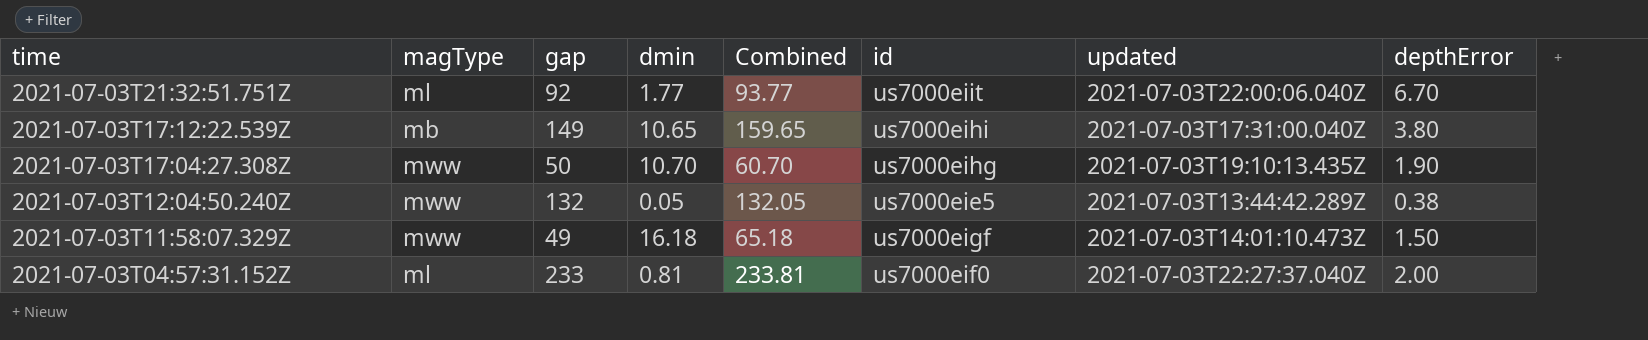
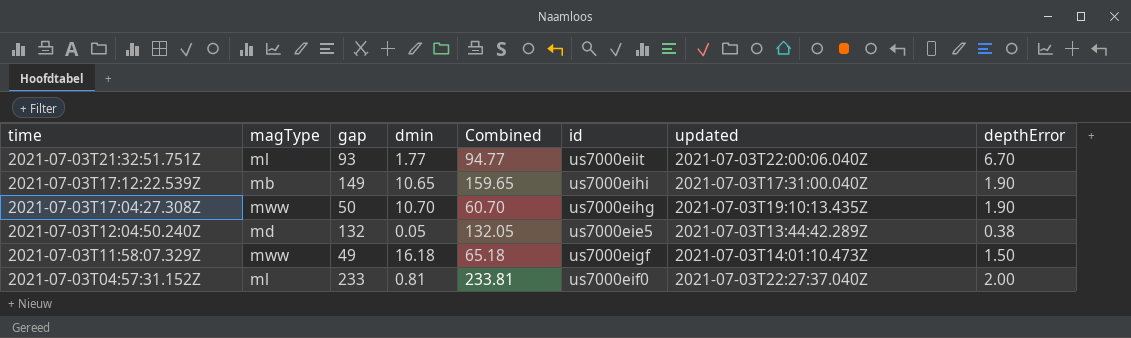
2021-07-03T21:32:51.751Z | gap: 92 -> 93
2021-07-03T21:32:51.751Z | Combined: 93.77 -> 94.77
2021-07-03T17:12:22.539Z | depthError: 3.80 -> 1.90
2021-07-03T12:04:50.240Z | magType: mww -> md

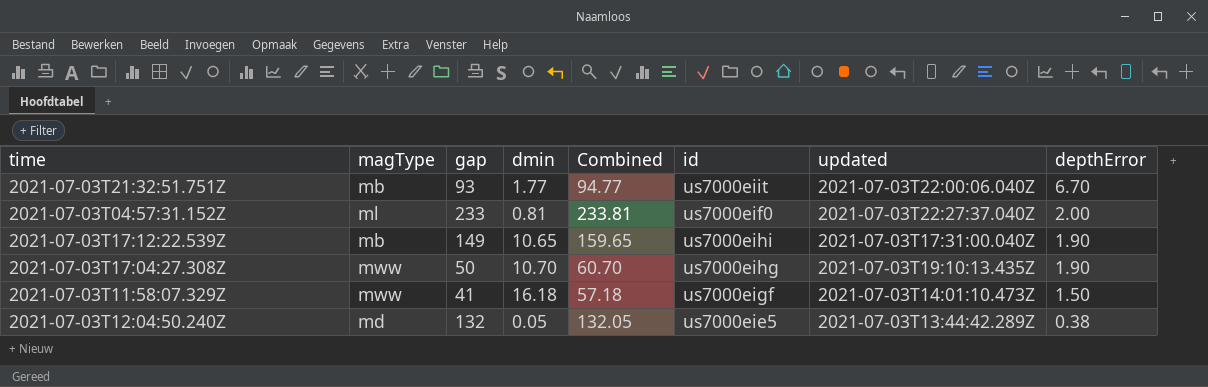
row order: time descending -> depthError descending
2021-07-03T21:32:51.751Z | magType: ml -> mb
2021-07-03T11:58:07.329Z | gap: 49 -> 41
2021-07-03T11:58:07.329Z | Combined: 65.18 -> 57.18

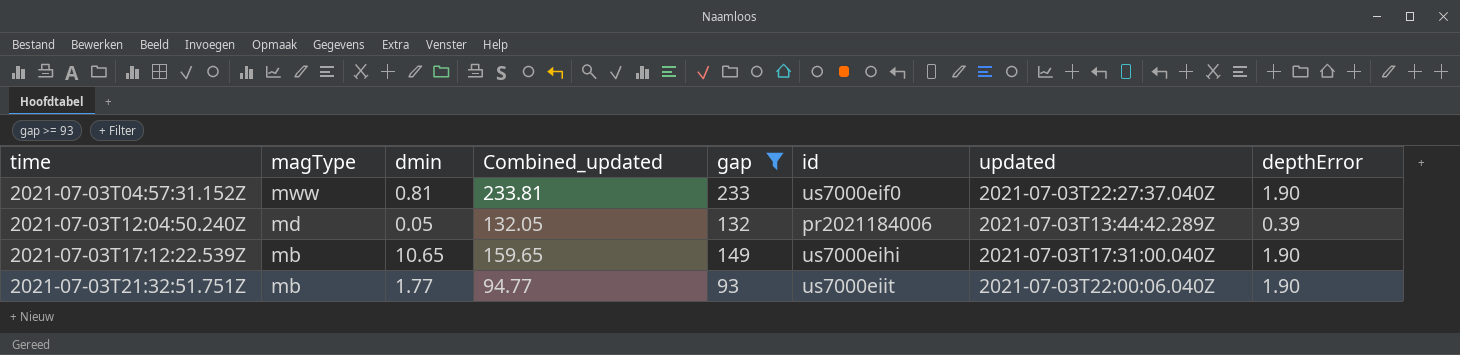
filter: none -> gap >= 93
row order: depthError descending -> time ascending
column name: Combined -> Combined_updated
column gap | position: 3 -> 5
2021-07-03T04:57:31.152Z | magType: ml -> mww
2021-07-03T04:57:31.152Z | depthError: 2.00 -> 1.90
2021-07-03T12:04:50.240Z | id: us7000eie5 -> pr2021184006
2021-07-03T12:04:50.240Z | depthError: 0.38 -> 0.39
2021-07-03T21:32:51.751Z | depthError: 6.70 -> 1.90

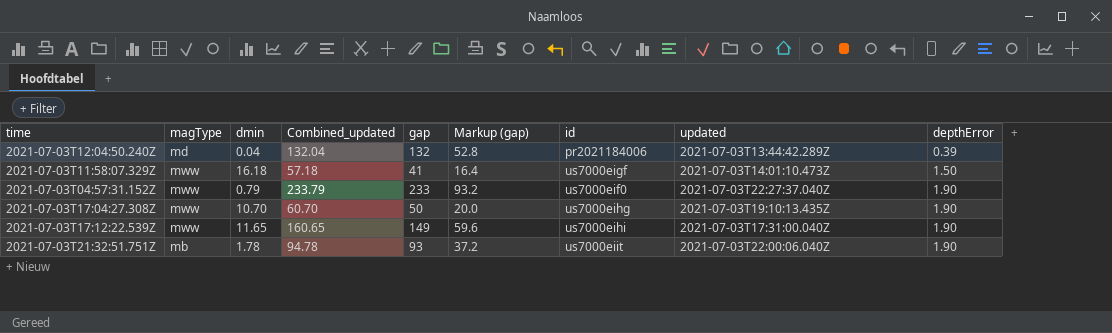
filter: gap >= 93 -> none
row order: time ascending -> depthError ascending
column Markup (gap) | formula: none -> [gap] * 0.4
2021-07-03T12:04:50.240Z | dmin: 0.05 -> 0.04
2021-07-03T12:04:50.240Z | Combined_updated: 132.05 -> 132.04
2021-07-03T04:57:31.152Z | dmin: 0.81 -> 0.79
2021-07-03T04:57:31.152Z | Combined_updated: 233.81 -> 233.79
2021-07-03T17:12:22.539Z | magType: mb -> mww
2021-07-03T17:12:22.539Z | dmin: 10.65 -> 11.65
2021-07-03T17:12:22.539Z | Combined_updated: 159.65 -> 160.65
2021-07-03T21:32:51.751Z | dmin: 1.77 -> 1.78
2021-07-03T21:32:51.751Z | Combined_updated: 94.77 -> 94.78

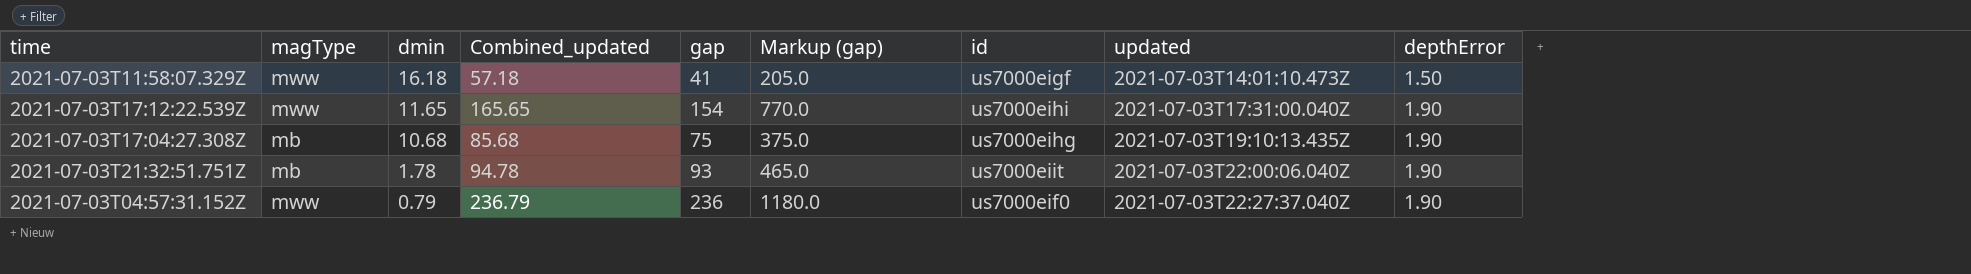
row order: depthError ascending -> dmin descending
column Markup (gap) | formula: [gap] * 0.4 -> [gap] * 5
row 2021-07-03T12:04:50.240Z: md | 0.04 | 132.04 | 132 | 52.8 | pr2021184006 | 2021-07-03T13:44:42.289Z | 0.39 -> none
2021-07-03T17:12:22.539Z | Combined_updated: 160.65 -> 165.65
2021-07-03T17:12:22.539Z | gap: 149 -> 154
2021-07-03T17:04:27.308Z | magType: mww -> mb
2021-07-03T17:04:27.308Z | dmin: 10.70 -> 10.68
2021-07-03T17:04:27.308Z | Combined_updated: 60.70 -> 85.68
2021-07-03T17:04:27.308Z | gap: 50 -> 75
2021-07-03T04:57:31.152Z | Combined_updated: 233.79 -> 236.79
2021-07-03T04:57:31.152Z | gap: 233 -> 236

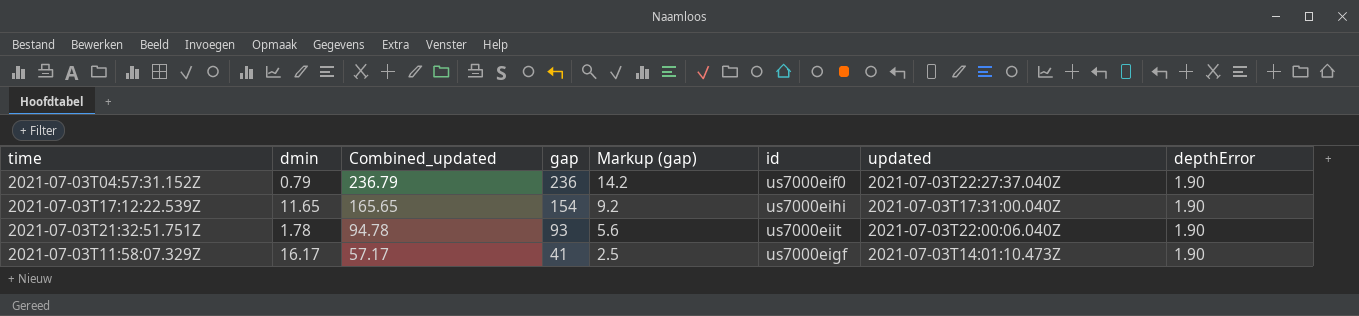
row order: dmin descending -> Combined_updated descending
column magType | position: 2 -> none
column Markup (gap) | formula: [gap] * 5 -> [gap] * 0.06
row 2021-07-03T17:04:27.308Z: mb | 10.68 | 85.68 | 75 | 375.0 | us7000eihg | 2021-07-03T19:10:13.435Z | 1.90 -> none
2021-07-03T11:58:07.329Z | dmin: 16.18 -> 16.17
2021-07-03T11:58:07.329Z | Combined_updated: 57.18 -> 57.17
2021-07-03T11:58:07.329Z | depthError: 1.50 -> 1.90

